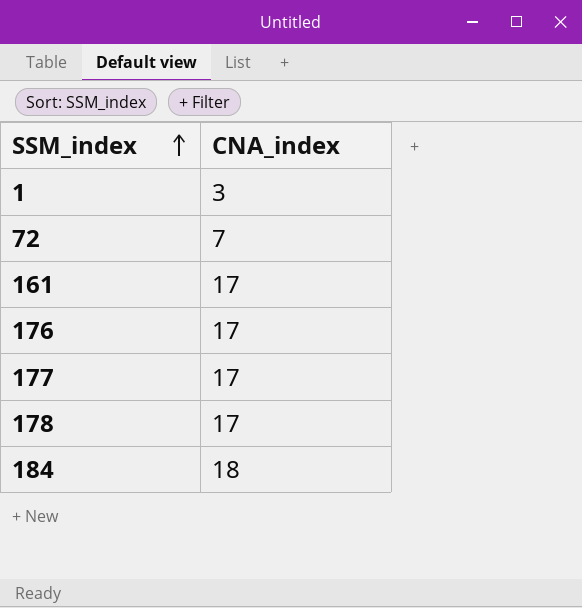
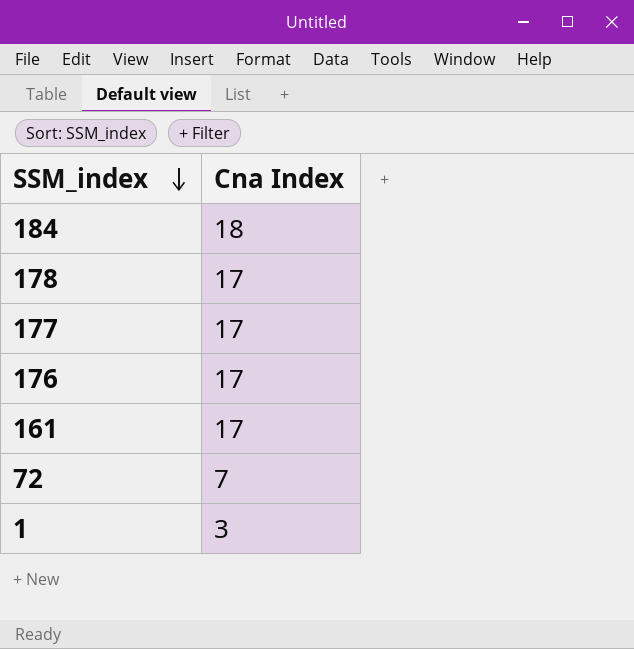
row order: SSM_index ascending -> SSM_index descending
column name: CNA_index -> Cna Index

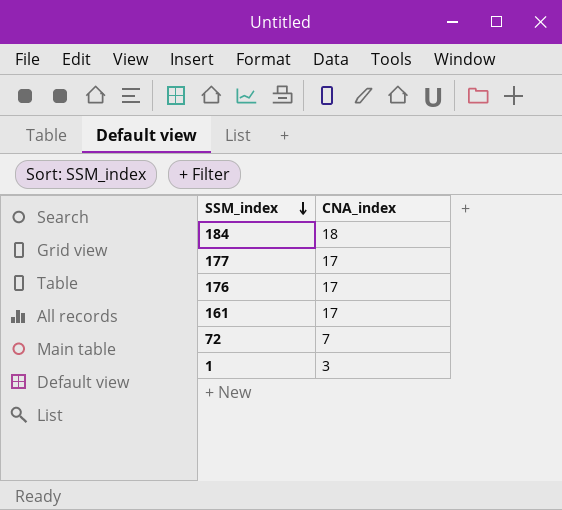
column name: Cna Index -> CNA_index
row 178: 17 -> none

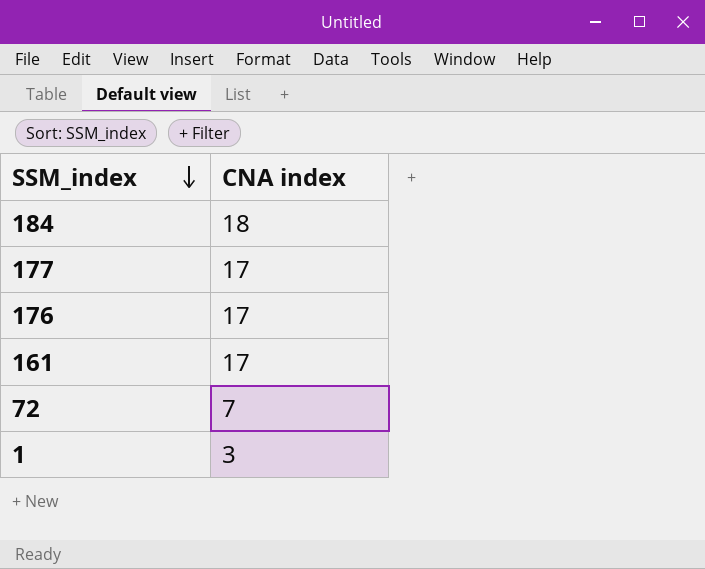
column name: CNA_index -> CNA index

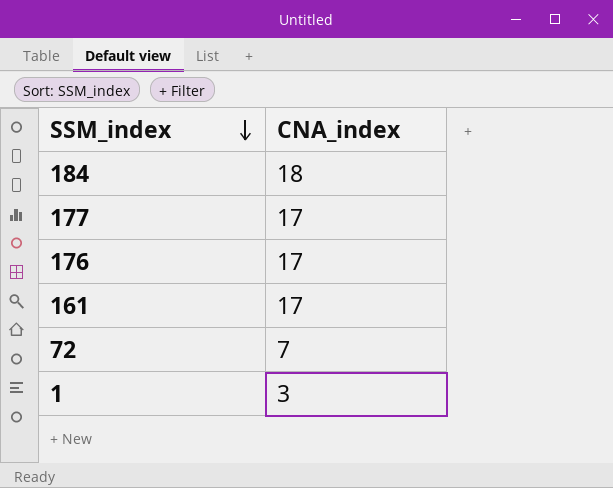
column name: CNA index -> CNA_index

